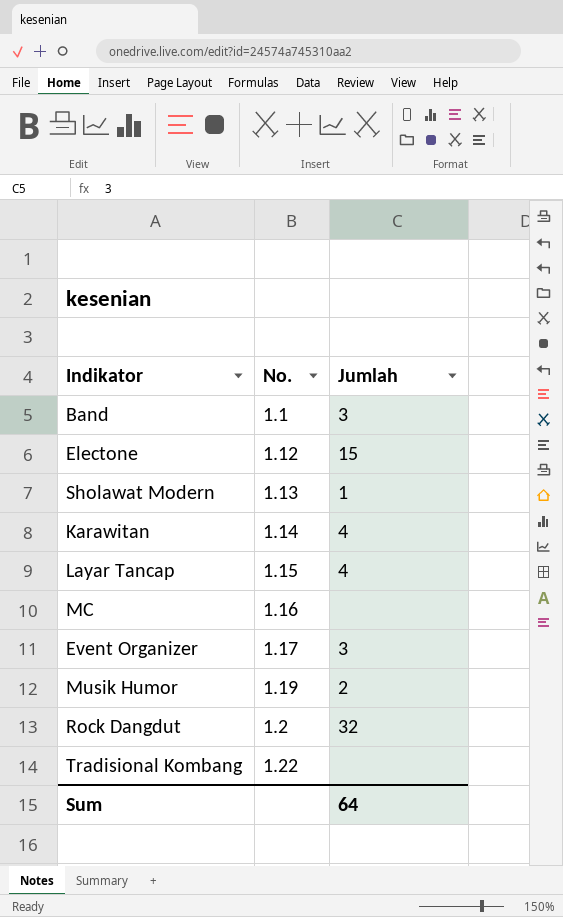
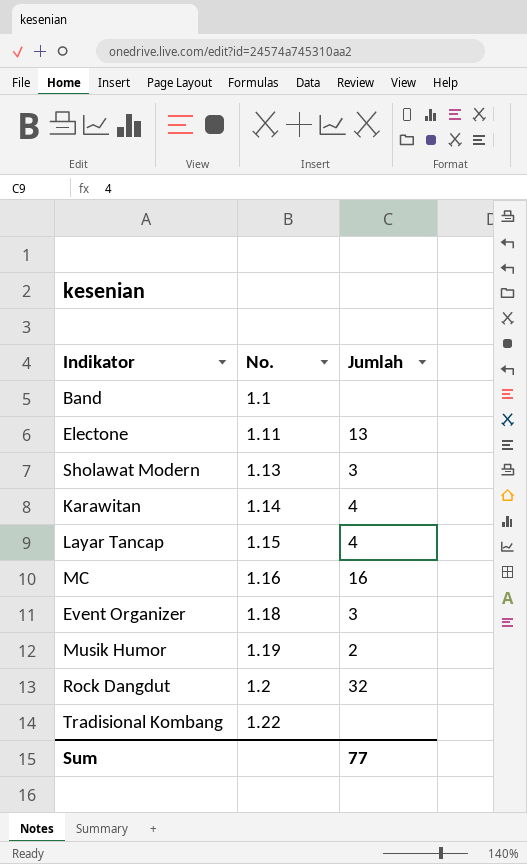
Band | Jumlah: 3 -> none
Electone | No.: 1.12 -> 1.11
Electone | Jumlah: 15 -> 13
Sholawat Modern | Jumlah: 1 -> 3
MC | Jumlah: none -> 16
Event Organizer | No.: 1.17 -> 1.18
Sum | Jumlah: 64 -> 77

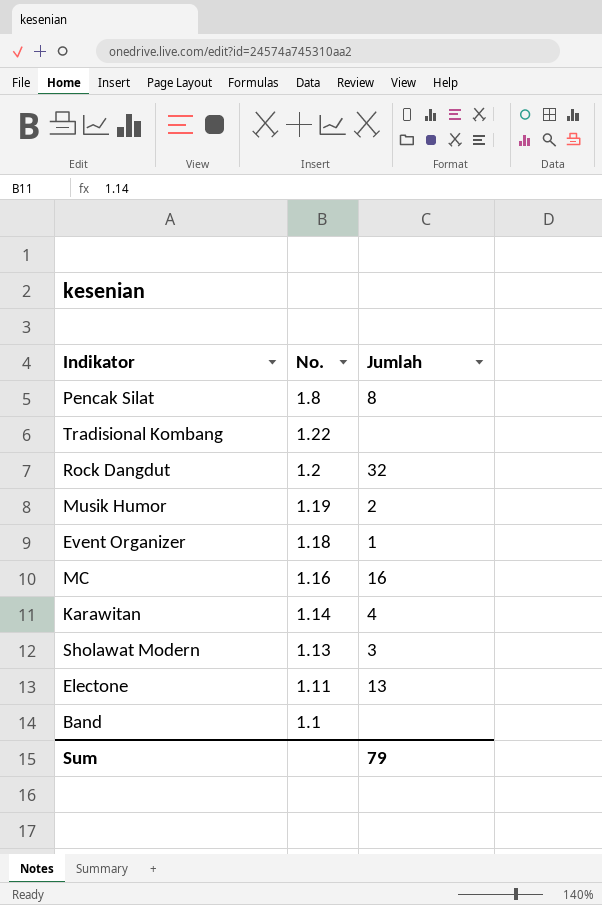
row order: No. ascending -> No. descending
row Layar Tancap: 1.15 | 4 -> none
row Pencak Silat: none -> 1.8 | 8
Event Organizer | Jumlah: 3 -> 1
Sum | Jumlah: 77 -> 79

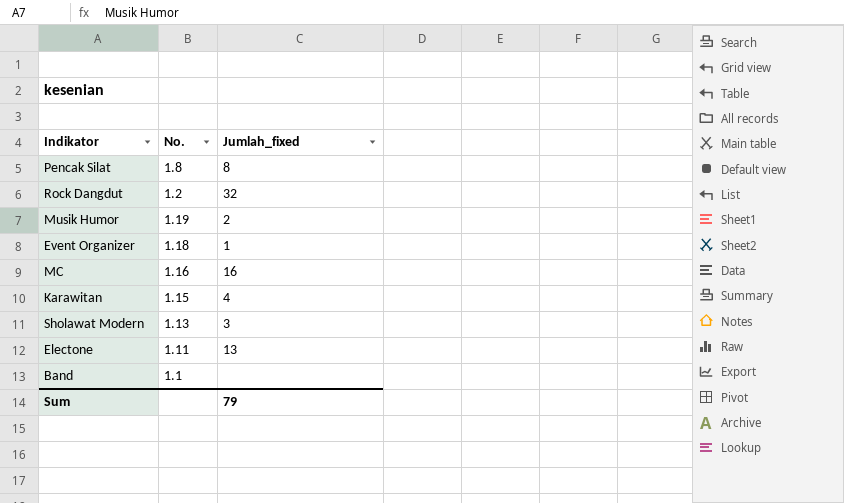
column name: Jumlah -> Jumlah_fixed
row Tradisional Kombang: 1.22 | none -> none
Karawitan | No.: 1.14 -> 1.15

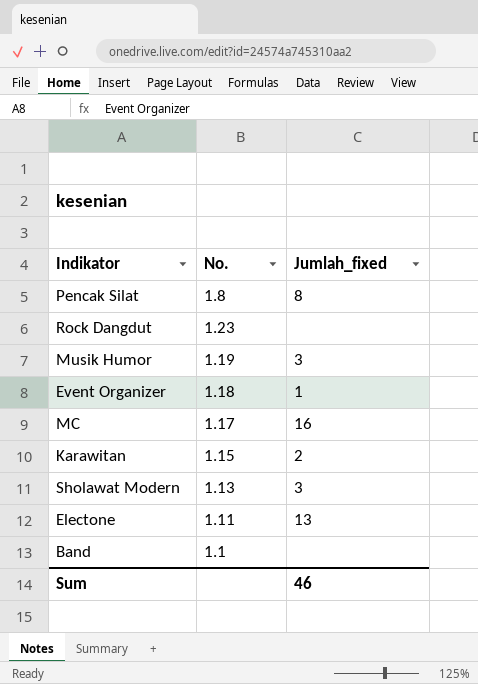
Rock Dangdut | No.: 1.2 -> 1.23
Rock Dangdut | Jumlah_fixed: 32 -> none
Musik Humor | Jumlah_fixed: 2 -> 3
MC | No.: 1.16 -> 1.17
Karawitan | Jumlah_fixed: 4 -> 2
Sum | Jumlah_fixed: 79 -> 46

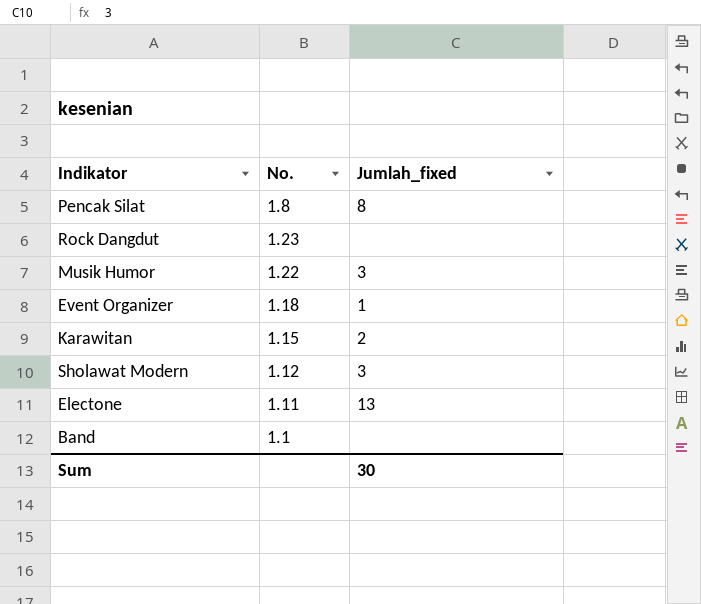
row MC: 1.17 | 16 -> none
Musik Humor | No.: 1.19 -> 1.22
Sholawat Modern | No.: 1.13 -> 1.12
Sum | Jumlah_fixed: 46 -> 30

